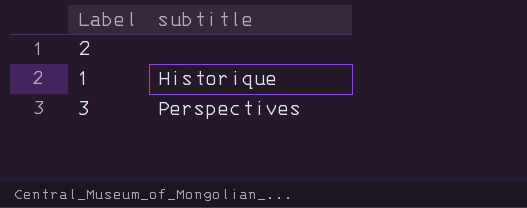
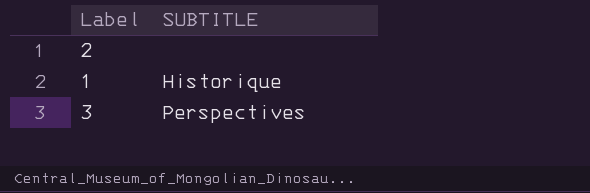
column name: subtitle -> SUBTITLE

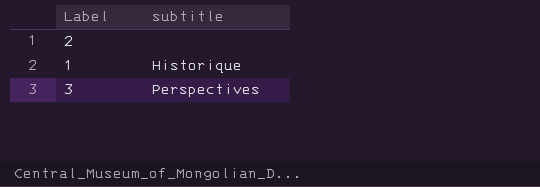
column name: SUBTITLE -> subtitle

